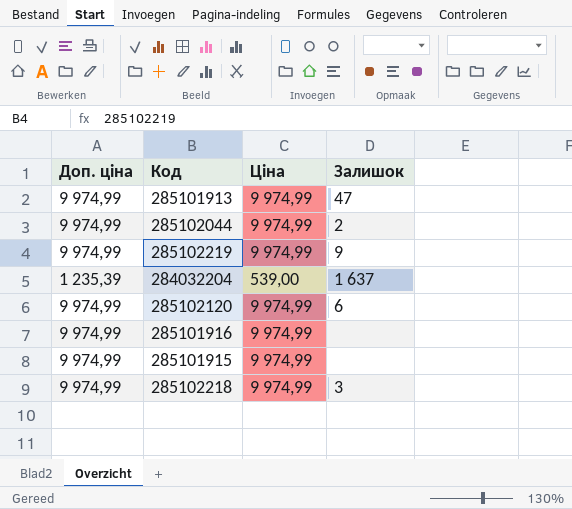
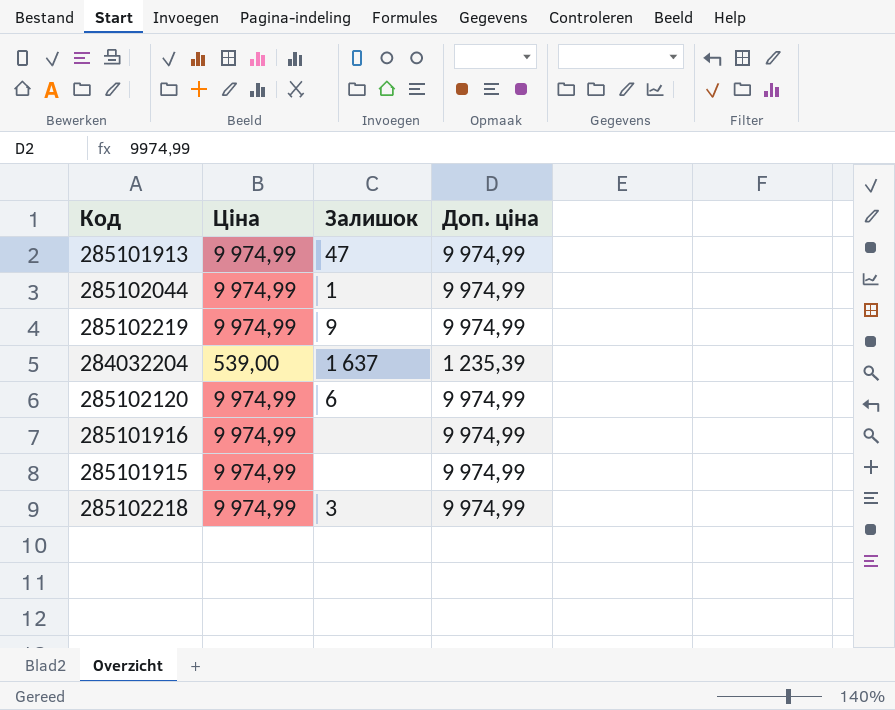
column Доп. ціна | position: 1 -> 4
285102044 | Залишок: 2 -> 1

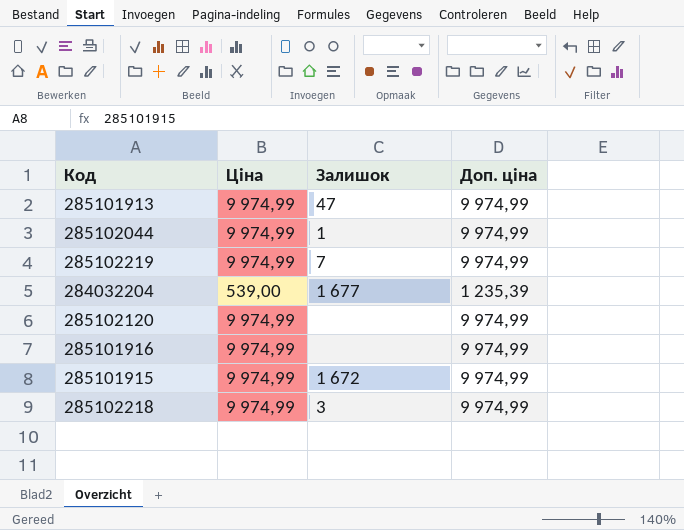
285102219 | Залишок: 9 -> 7
284032204 | Залишок: 1 637 -> 1 677
285102120 | Залишок: 6 -> none
285101915 | Залишок: none -> 1 672

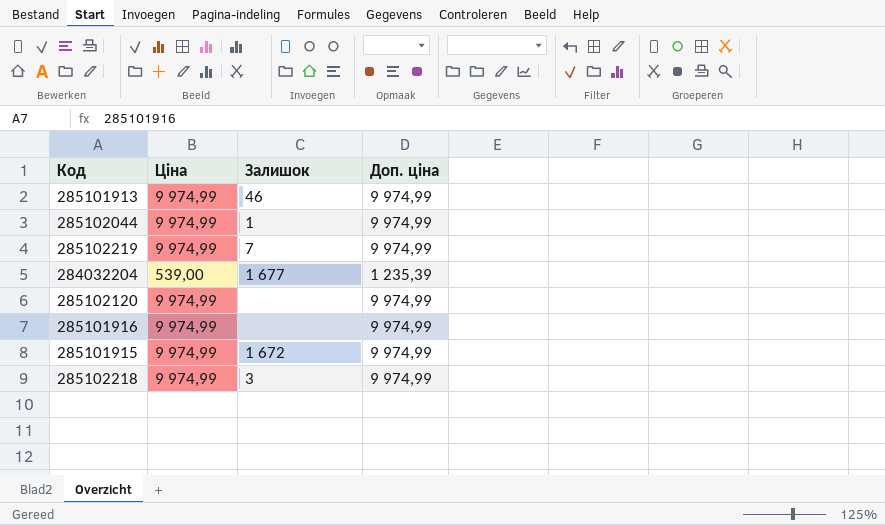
285101913 | Залишок: 47 -> 46

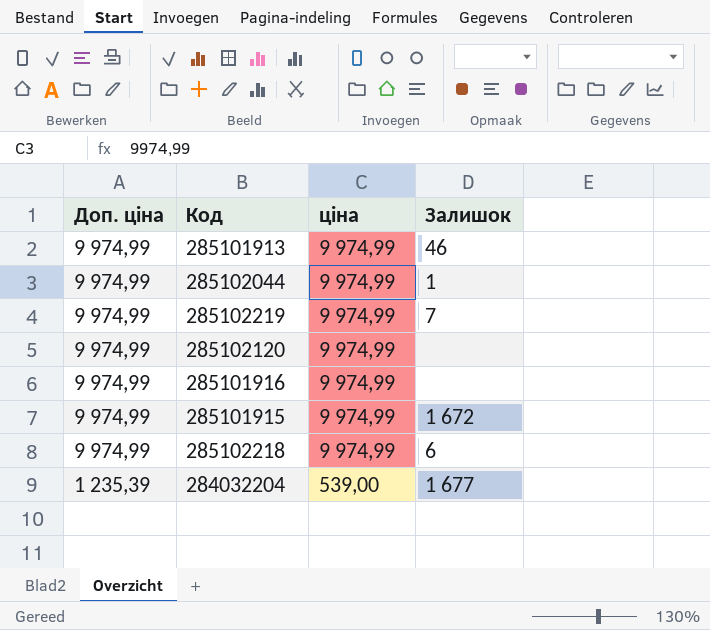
row order: none -> Доп. ціна descending
column Доп. ціна | position: 4 -> 1
column name: Ціна -> ціна
285102218 | Залишок: 3 -> 6

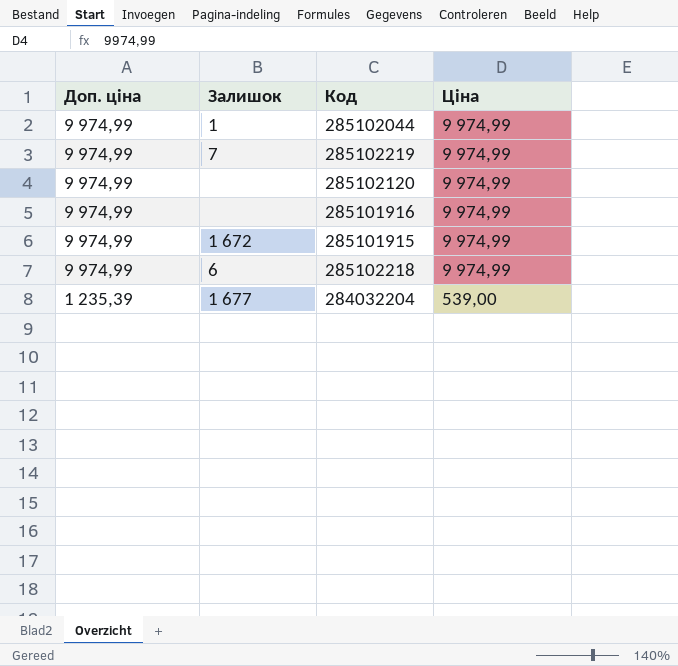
column Залишок | position: 4 -> 2
column name: ціна -> Ціна
row 285101913: 9 974,99 | 9 974,99 | 46 -> none

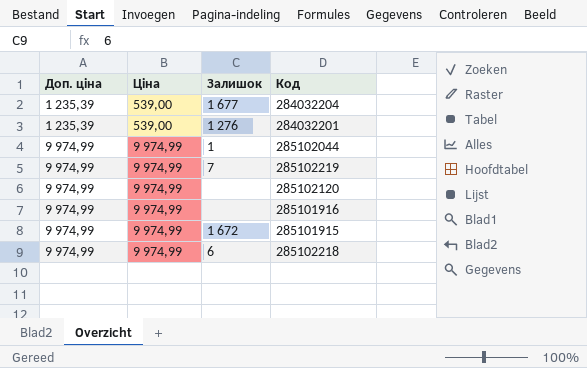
row order: Доп. ціна descending -> Доп. ціна ascending
column Ціна | position: 4 -> 2
row 284032201: none -> 1 235,39 | 539,00 | 1 276

